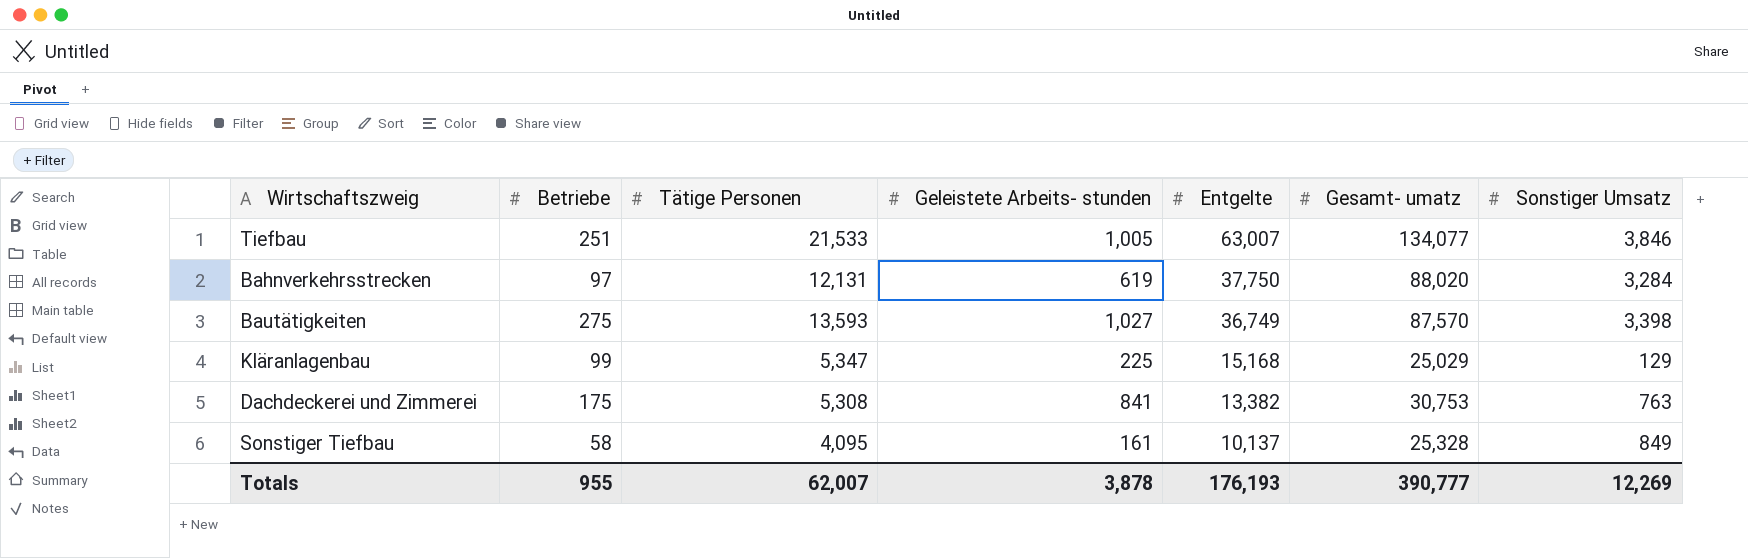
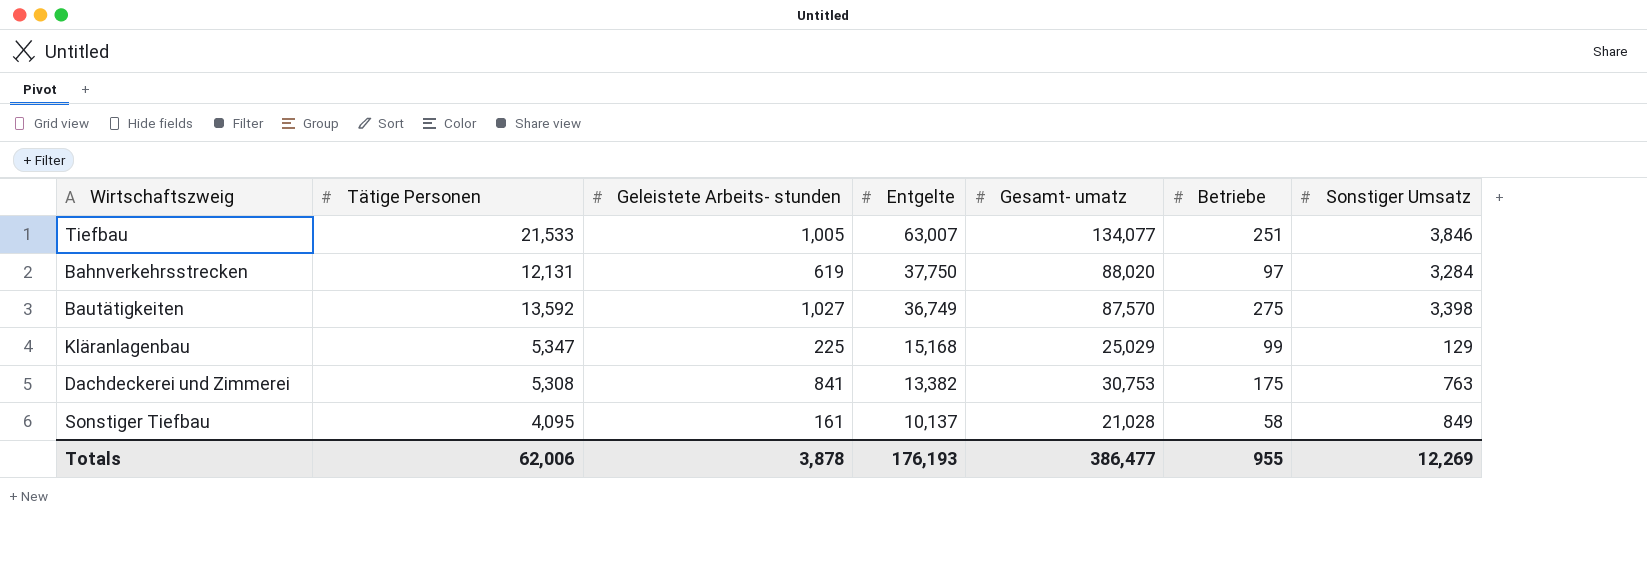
column Betriebe | position: 2 -> 6
Bautätigkeiten | Tätige Personen: 13,593 -> 13,592
Sonstiger Tiefbau | Gesamt- umatz: 25,328 -> 21,028
Totals | Tätige Personen: 62,007 -> 62,006
Totals | Gesamt- umatz: 390,777 -> 386,477

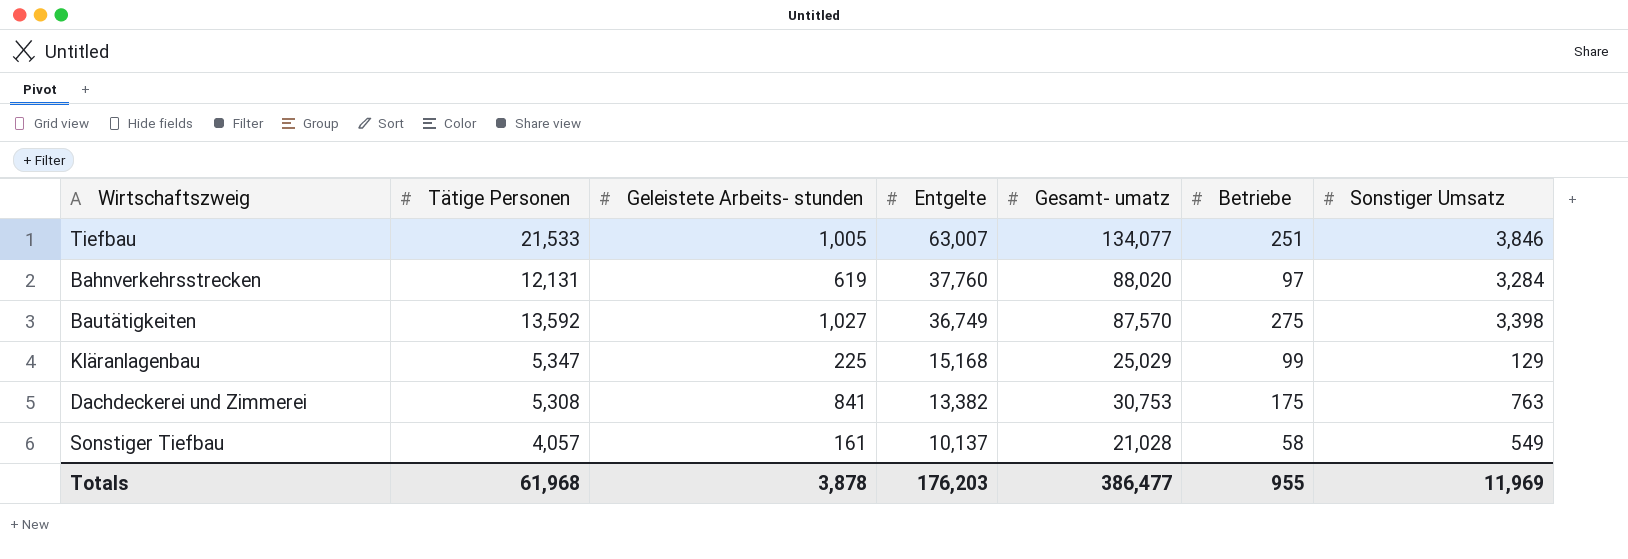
Bahnverkehrsstrecken | Entgelte: 37,750 -> 37,760
Sonstiger Tiefbau | Tätige Personen: 4,095 -> 4,057
Sonstiger Tiefbau | Sonstiger Umsatz: 849 -> 549
Totals | Tätige Personen: 62,006 -> 61,968
Totals | Entgelte: 176,193 -> 176,203
Totals | Sonstiger Umsatz: 12,269 -> 11,969

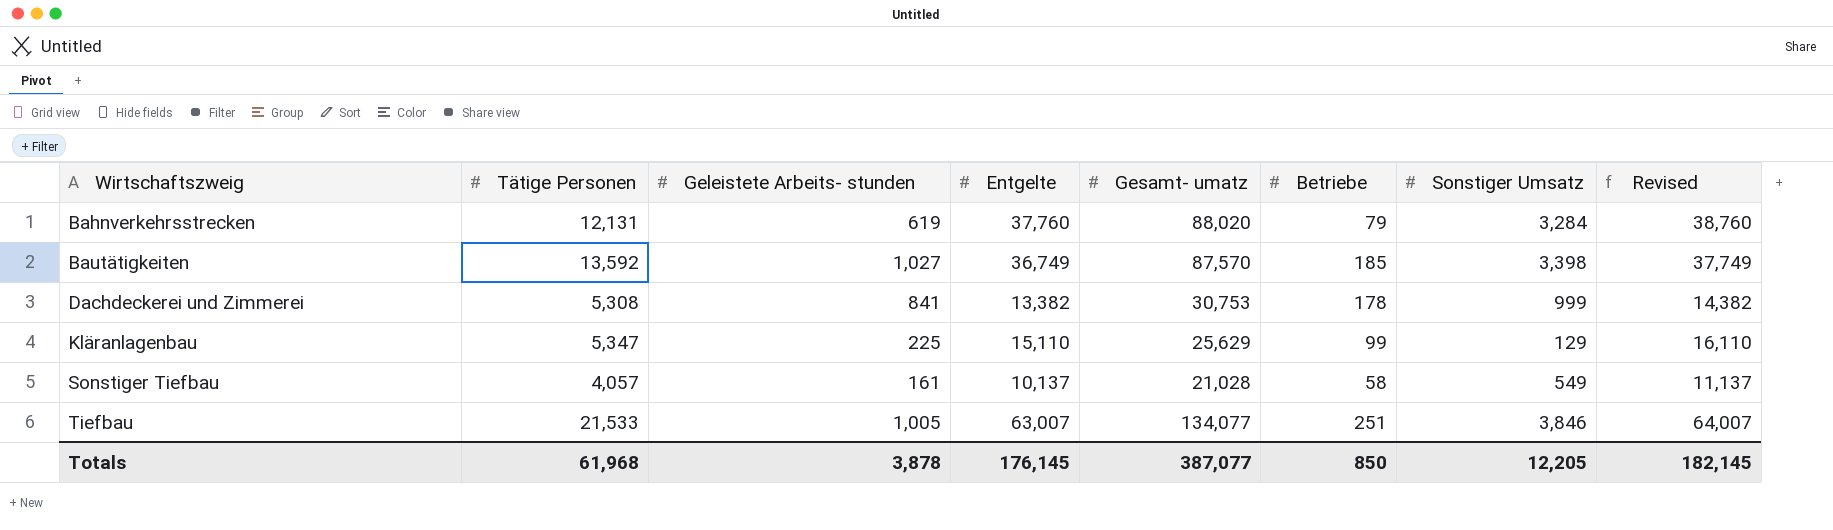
row order: Entgelte descending -> Wirtschaftszweig ascending
column Revised | formula: none -> [Entgelte] + 1000
Bahnverkehrsstrecken | Betriebe: 97 -> 79
Bautätigkeiten | Betriebe: 275 -> 185
Dachdeckerei und Zimmerei | Betriebe: 175 -> 178
Dachdeckerei und Zimmerei | Sonstiger Umsatz: 763 -> 999
Kläranlagenbau | Entgelte: 15,168 -> 15,110
Kläranlagenbau | Gesamt- umatz: 25,029 -> 25,629
Totals | Entgelte: 176,203 -> 176,145
Totals | Gesamt- umatz: 386,477 -> 387,077
Totals | Betriebe: 955 -> 850
Totals | Sonstiger Umsatz: 11,969 -> 12,205

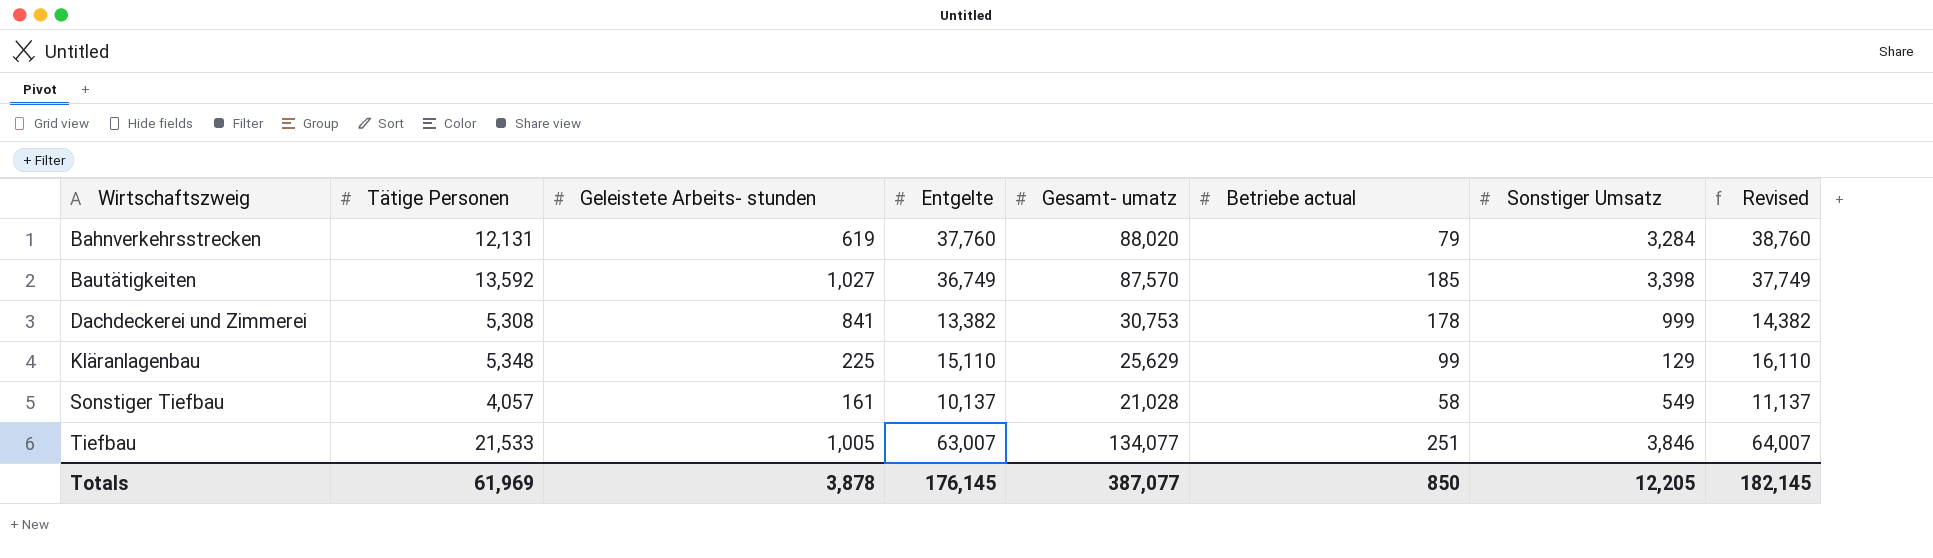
column name: Betriebe -> Betriebe actual
Kläranlagenbau | Tätige Personen: 5,347 -> 5,348
Totals | Tätige Personen: 61,968 -> 61,969

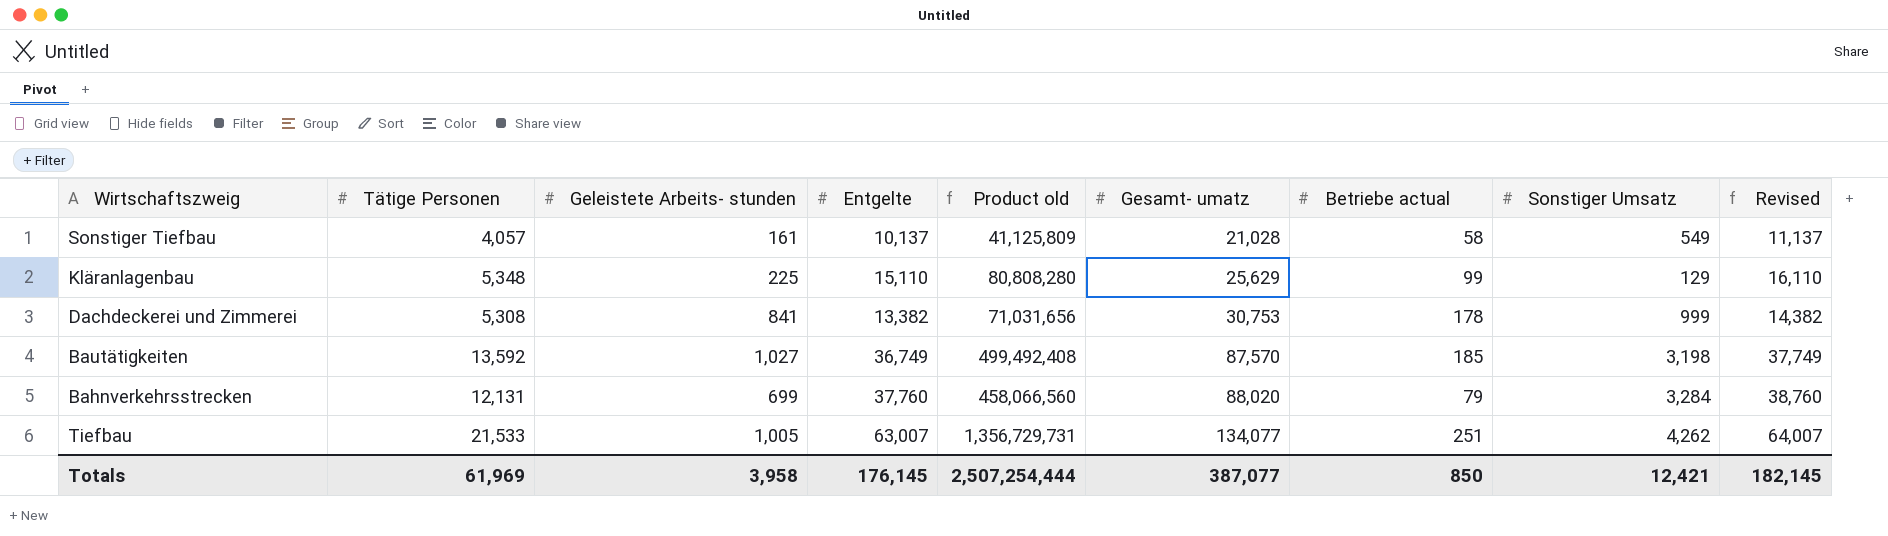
row order: Wirtschaftszweig ascending -> Gesamt- umatz ascending
column Product old | formula: none -> [Tätige Personen] * [Entgelte]
Bautätigkeiten | Sonstiger Umsatz: 3,398 -> 3,198
Bahnverkehrsstrecken | Geleistete Arbeits- stunden: 619 -> 699
Tiefbau | Sonstiger Umsatz: 3,846 -> 4,262
Totals | Geleistete Arbeits- stunden: 3,878 -> 3,958
Totals | Sonstiger Umsatz: 12,205 -> 12,421

